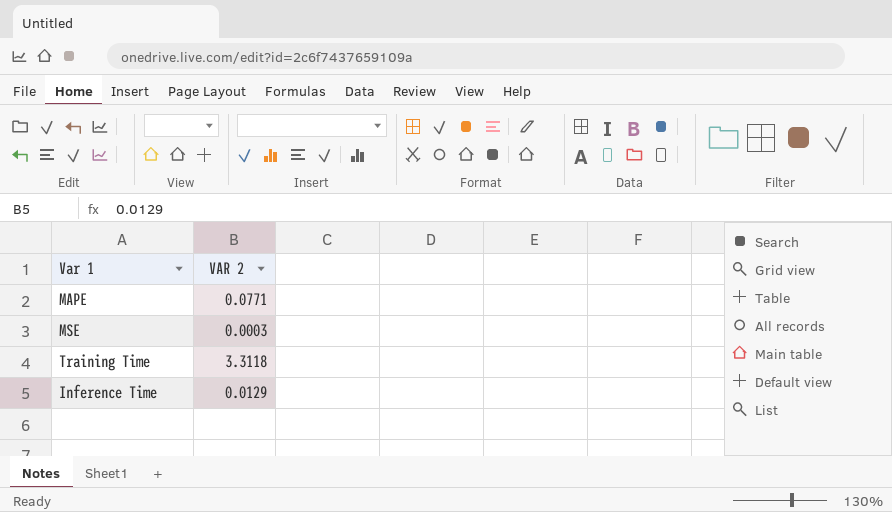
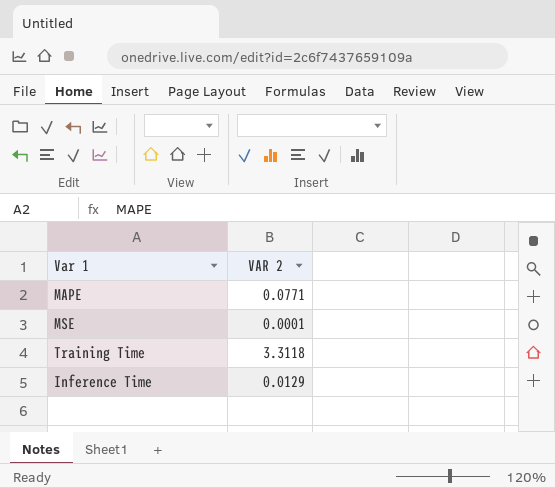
MSE | VAR 2: 0.0003 -> 0.0001

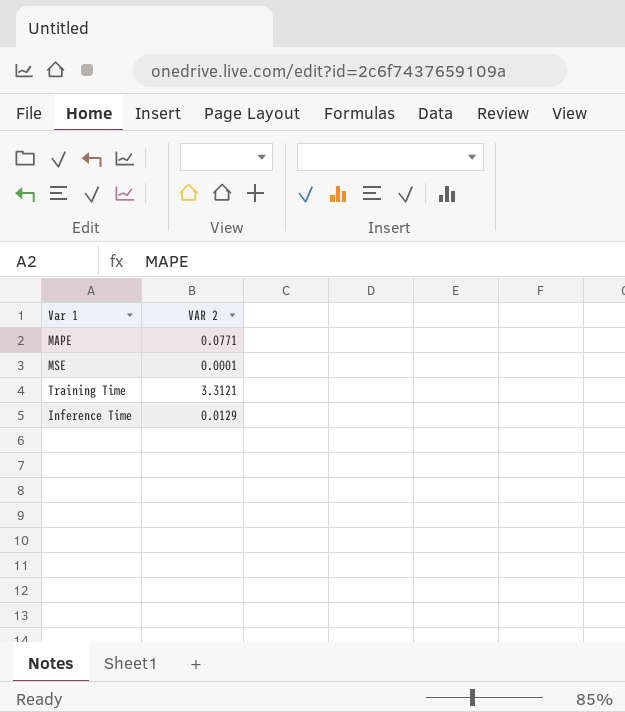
Training Time | VAR 2: 3.3118 -> 3.3121

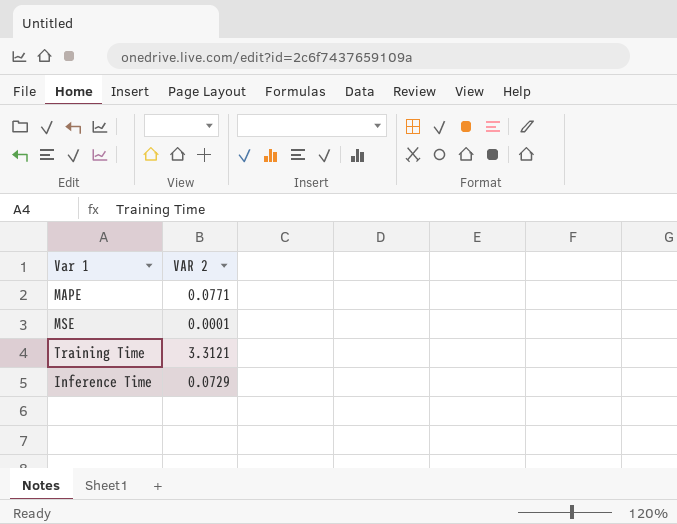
Inference Time | VAR 2: 0.0129 -> 0.0729

